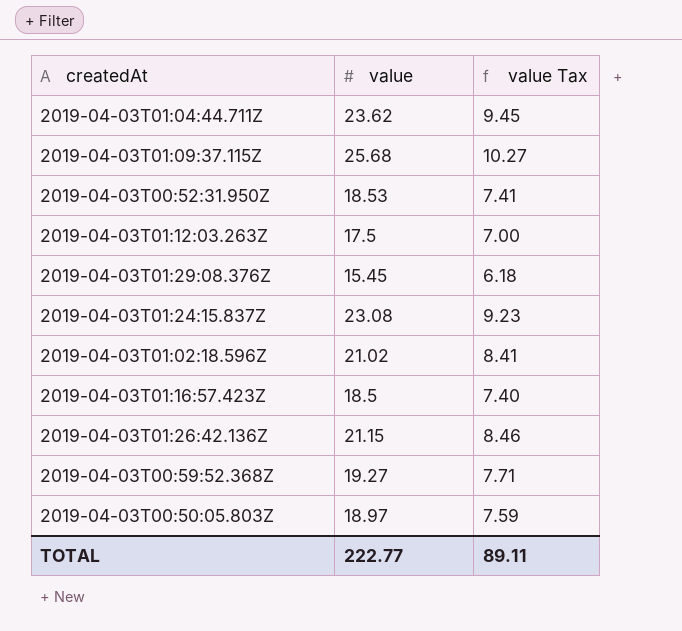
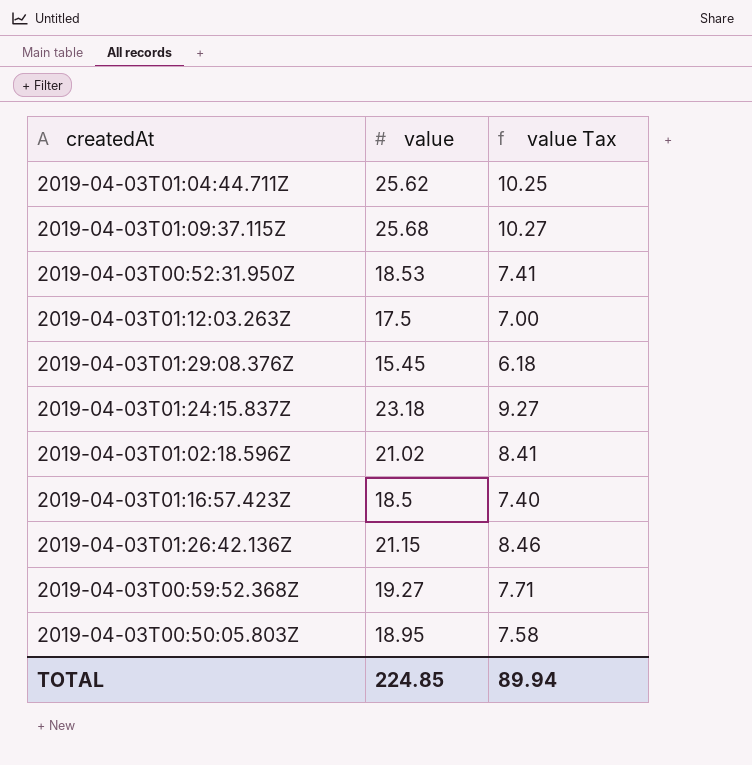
2019-04-03T01:04:44.711Z | value: 23.62 -> 25.62
2019-04-03T01:04:44.711Z | value Tax: 9.45 -> 10.25
2019-04-03T01:24:15.837Z | value: 23.08 -> 23.18
2019-04-03T01:24:15.837Z | value Tax: 9.23 -> 9.27
2019-04-03T00:50:05.803Z | value: 18.97 -> 18.95
2019-04-03T00:50:05.803Z | value Tax: 7.59 -> 7.58
TOTAL | value: 222.77 -> 224.85
TOTAL | value Tax: 89.11 -> 89.94

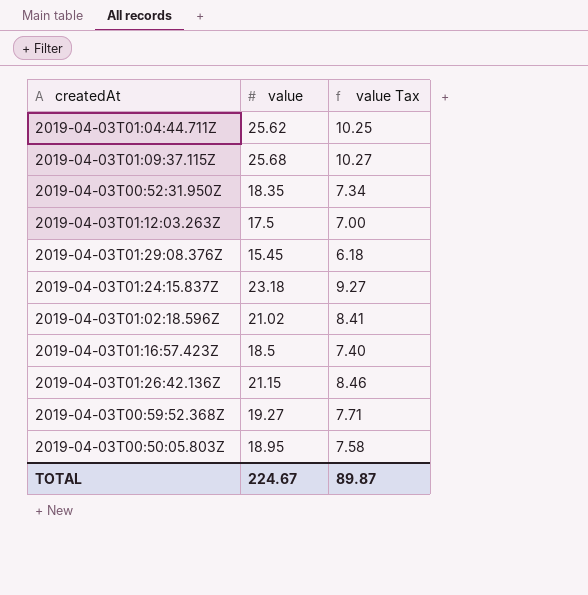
2019-04-03T00:52:31.950Z | value: 18.53 -> 18.35
2019-04-03T00:52:31.950Z | value Tax: 7.41 -> 7.34
TOTAL | value: 224.85 -> 224.67
TOTAL | value Tax: 89.94 -> 89.87

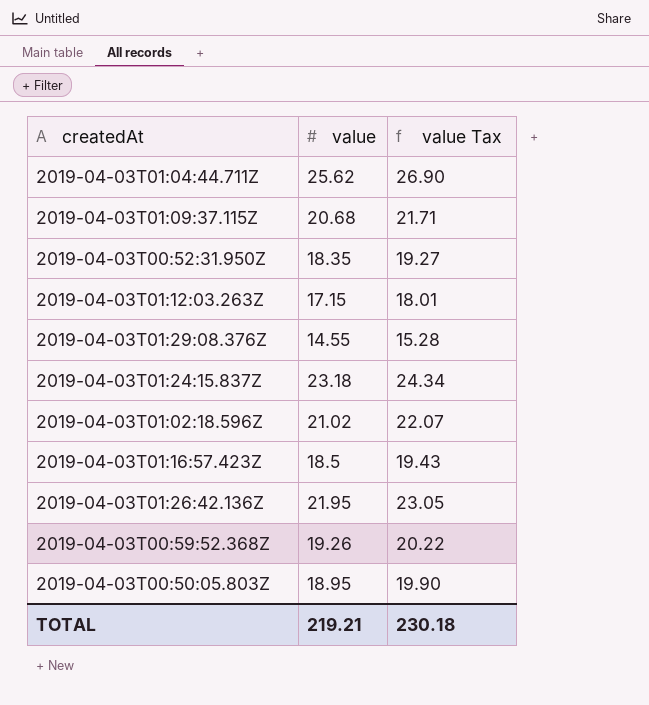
column value Tax | formula: [value] * 0.4 -> [value] * 1.05
2019-04-03T01:09:37.115Z | value: 25.68 -> 20.68
2019-04-03T01:12:03.263Z | value: 17.5 -> 17.15
2019-04-03T01:29:08.376Z | value: 15.45 -> 14.55
2019-04-03T01:26:42.136Z | value: 21.15 -> 21.95
2019-04-03T00:59:52.368Z | value: 19.27 -> 19.26
TOTAL | value: 224.67 -> 219.21
TOTAL | value Tax: 89.87 -> 230.18

